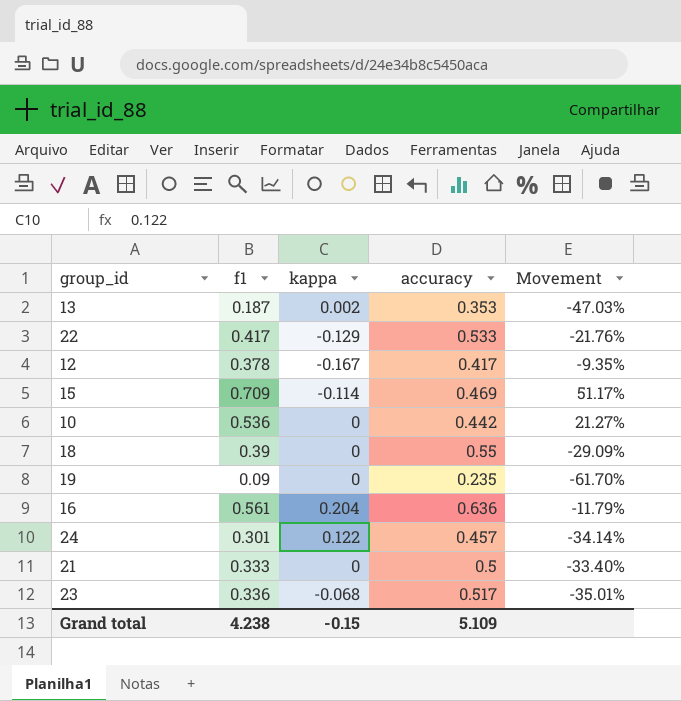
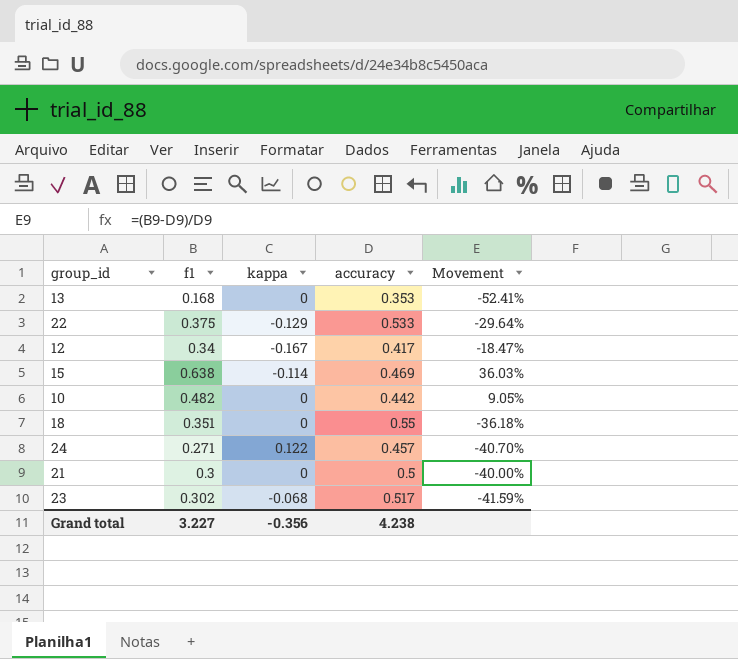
row 19: 0.09 | 0 | 0.235 | -61.70% -> none
row 16: 0.561 | 0.204 | 0.636 | -11.79% -> none
13 | f1: 0.187 -> 0.168
13 | kappa: 0.002 -> 0
13 | Movement: -47.03% -> -52.41%
22 | f1: 0.417 -> 0.375
22 | Movement: -21.76% -> -29.64%
12 | f1: 0.378 -> 0.34
12 | Movement: -9.35% -> -18.47%
15 | f1: 0.709 -> 0.638
15 | Movement: 51.17% -> 36.03%
10 | f1: 0.536 -> 0.482
10 | Movement: 21.27% -> 9.05%
18 | f1: 0.39 -> 0.351
18 | Movement: -29.09% -> -36.18%
24 | f1: 0.301 -> 0.271
24 | Movement: -34.14% -> -40.70%
21 | f1: 0.333 -> 0.3
21 | Movement: -33.40% -> -40.00%
23 | f1: 0.336 -> 0.302
23 | Movement: -35.01% -> -41.59%
Grand total | f1: 4.238 -> 3.227
Grand total | kappa: -0.15 -> -0.356
Grand total | accuracy: 5.109 -> 4.238

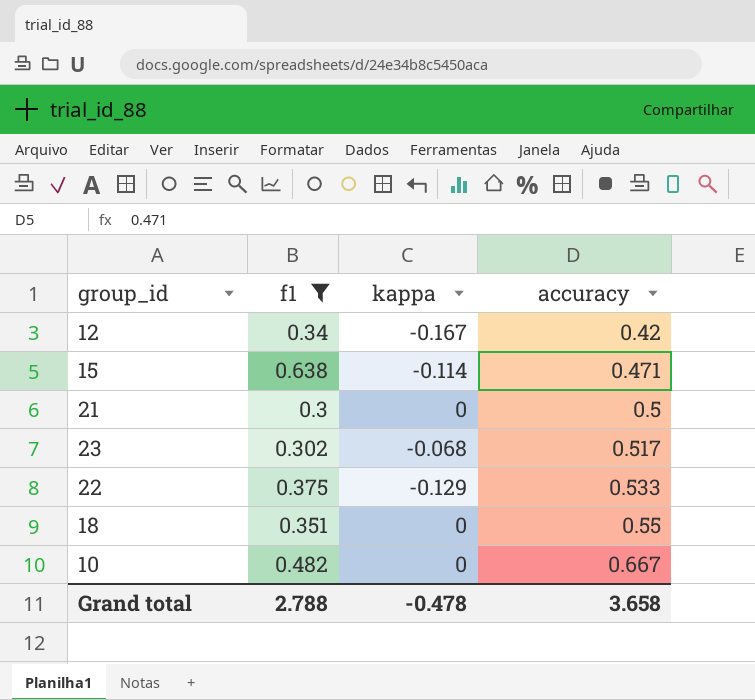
filter: none -> f1 >= 0.3
row order: none -> accuracy ascending
column Movement | formula: ([f1] - [accuracy]) / [accuracy] -> none
12 | accuracy: 0.417 -> 0.42
15 | accuracy: 0.469 -> 0.471
10 | accuracy: 0.442 -> 0.667
Grand total | f1: 3.227 -> 2.788
Grand total | kappa: -0.356 -> -0.478
Grand total | accuracy: 4.238 -> 3.658

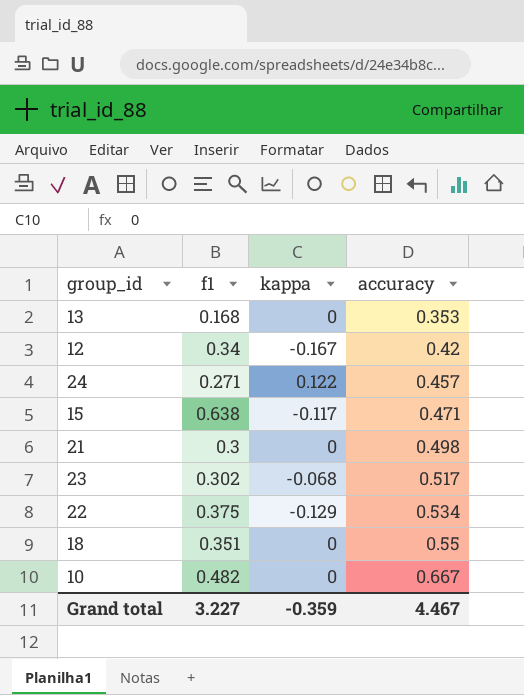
filter: f1 >= 0.3 -> none
15 | kappa: -0.114 -> -0.117
21 | accuracy: 0.5 -> 0.498
22 | accuracy: 0.533 -> 0.534
Grand total | f1: 2.788 -> 3.227
Grand total | kappa: -0.478 -> -0.359
Grand total | accuracy: 3.658 -> 4.467

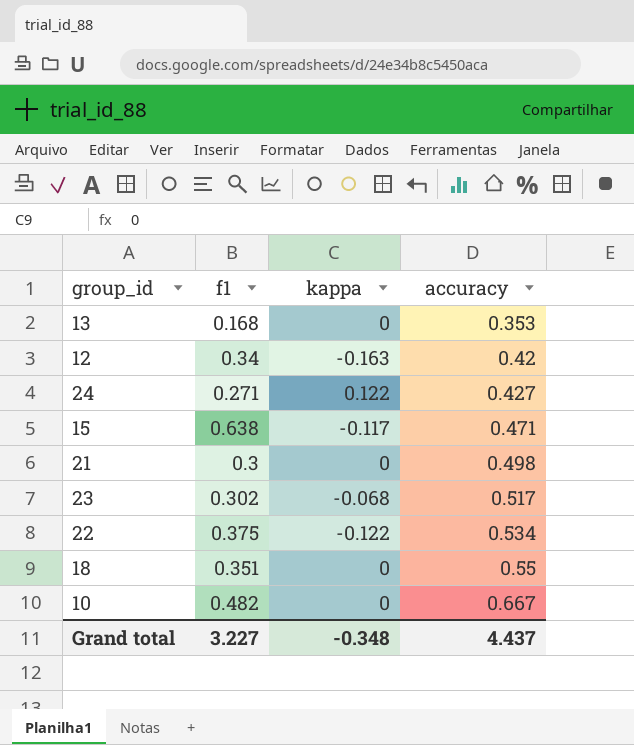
12 | kappa: -0.167 -> -0.163
24 | accuracy: 0.457 -> 0.427
22 | kappa: -0.129 -> -0.122
Grand total | kappa: -0.359 -> -0.348
Grand total | accuracy: 4.467 -> 4.437

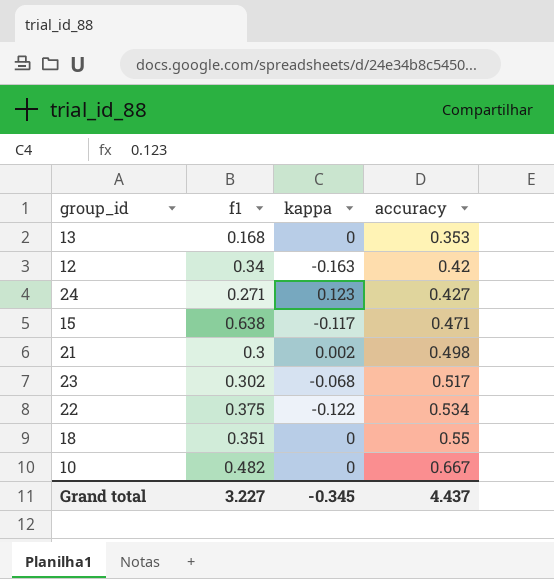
24 | kappa: 0.122 -> 0.123
21 | kappa: 0 -> 0.002
Grand total | kappa: -0.348 -> -0.345

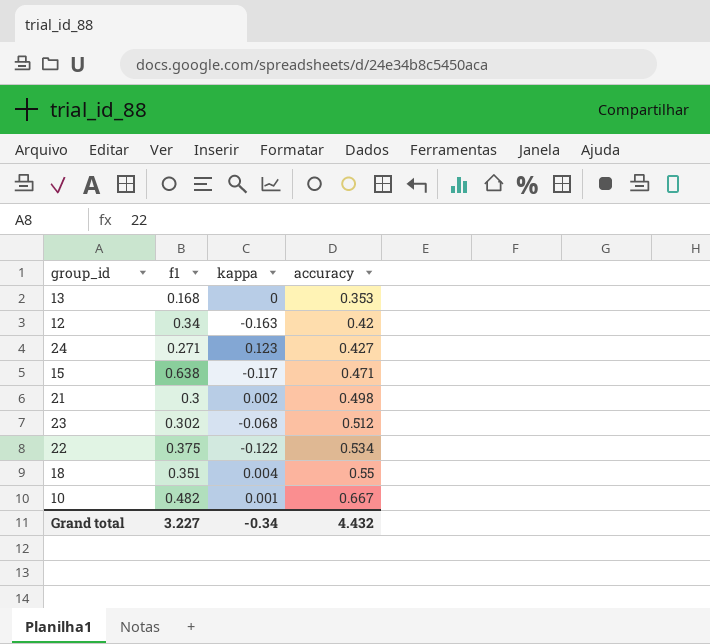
23 | accuracy: 0.517 -> 0.512
18 | kappa: 0 -> 0.004
10 | kappa: 0 -> 0.001
Grand total | kappa: -0.345 -> -0.34
Grand total | accuracy: 4.437 -> 4.432

